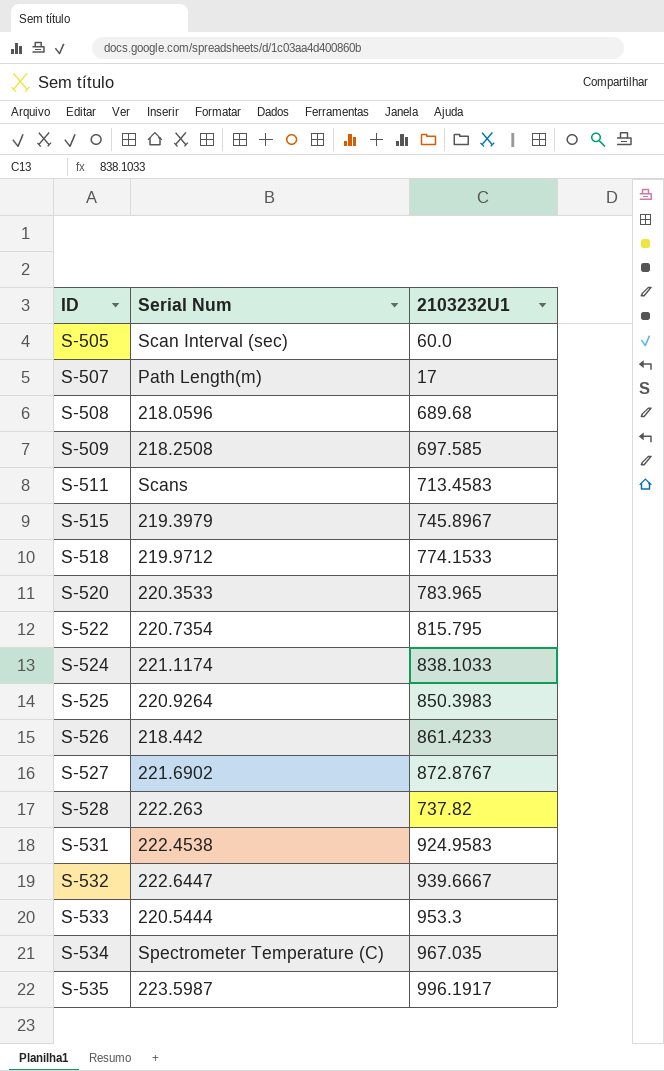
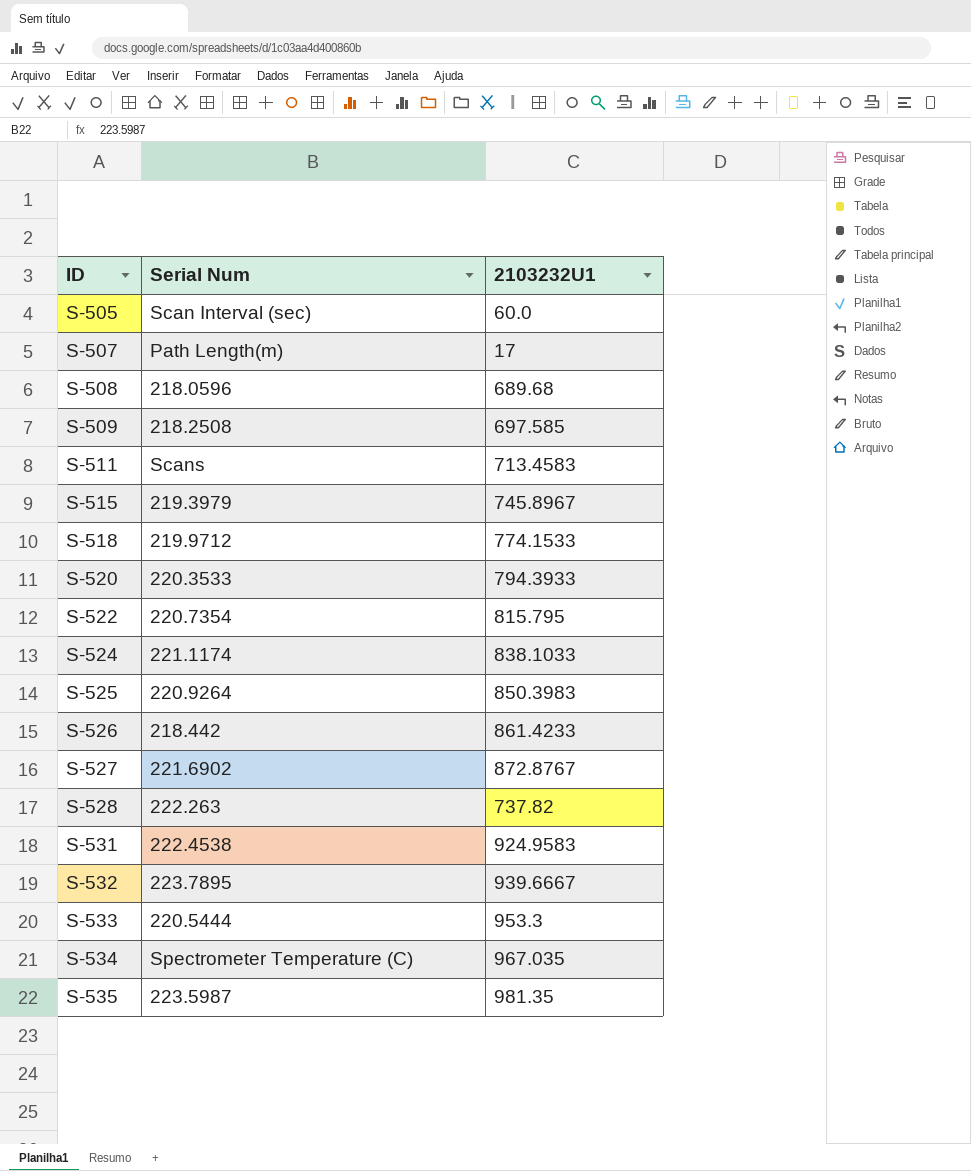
S-520 | 2103232U1: 783.965 -> 794.3933
S-532 | Serial Num: 222.6447 -> 223.7895
S-535 | 2103232U1: 996.1917 -> 981.35

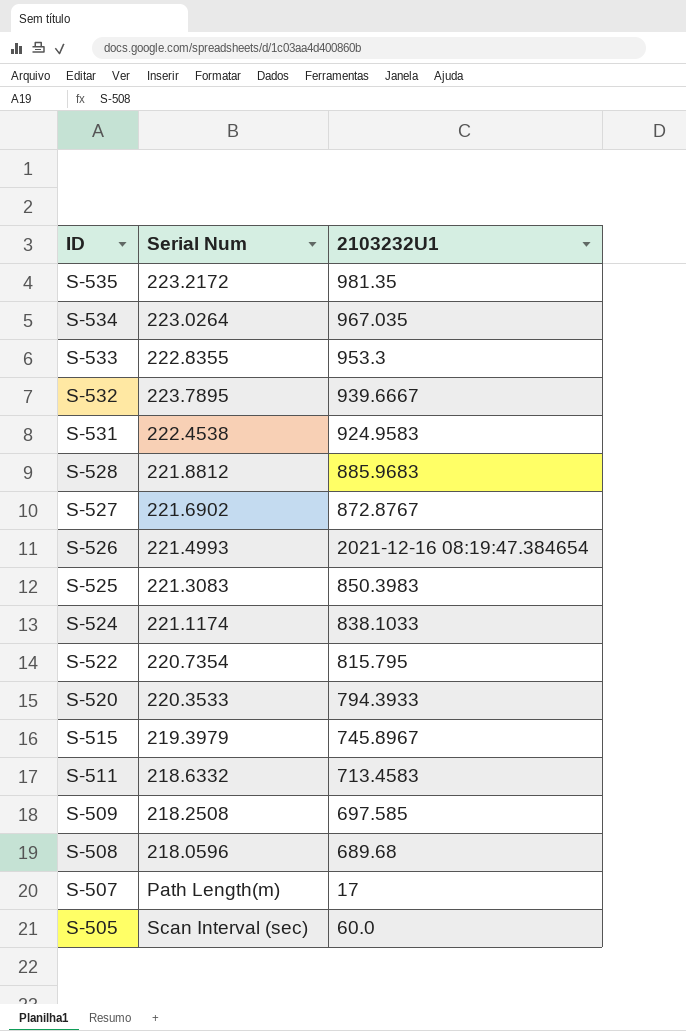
row order: ID ascending -> ID descending
row S-518: 219.9712 | 774.1533 -> none
S-535 | Serial Num: 223.5987 -> 223.2172
S-534 | Serial Num: Spectrometer Temperature (C) -> 223.0264
S-533 | Serial Num: 220.5444 -> 222.8355
S-528 | Serial Num: 222.263 -> 221.8812
S-528 | 2103232U1: 737.82 -> 885.9683
S-526 | Serial Num: 218.442 -> 221.4993
S-526 | 2103232U1: 861.4233 -> 2021-12-16 08:19:47.384654
S-525 | Serial Num: 220.9264 -> 221.3083
S-511 | Serial Num: Scans -> 218.6332

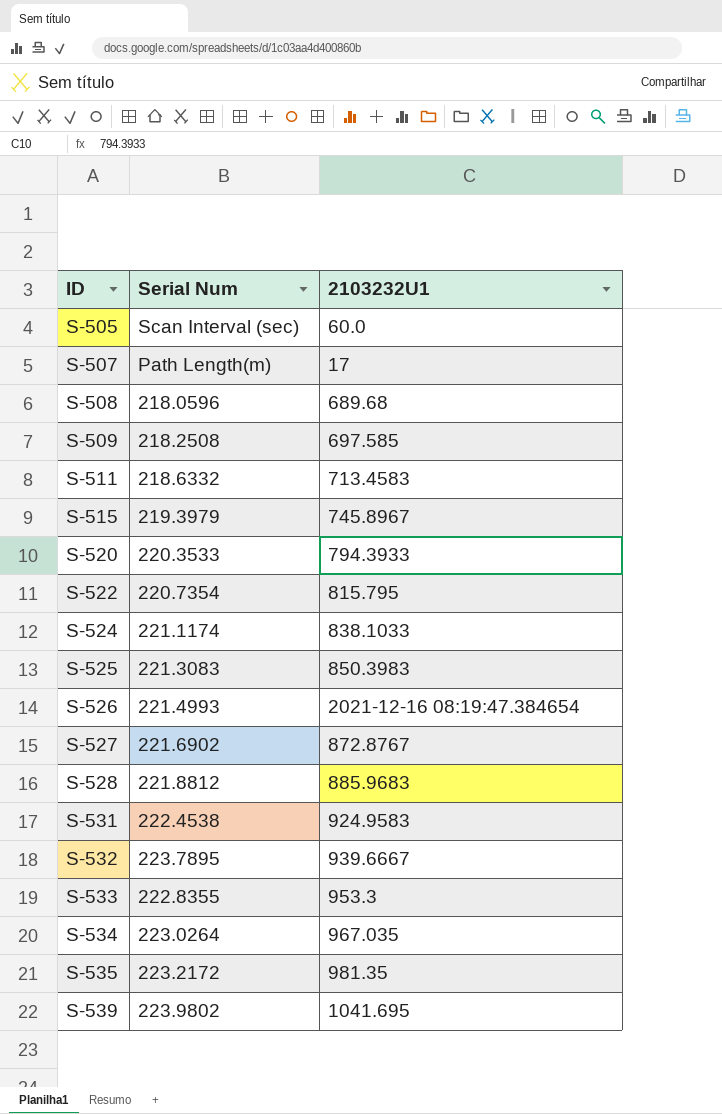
row order: ID descending -> ID ascending
row S-539: none -> 223.9802 | 1041.695

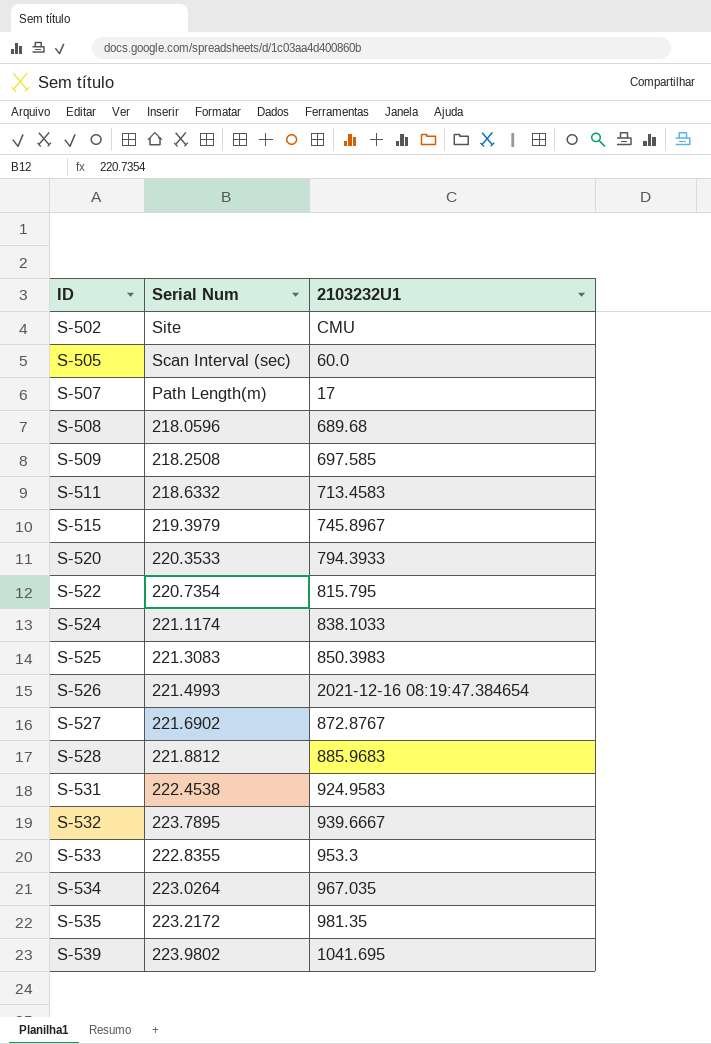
row S-502: none -> Site | CMU

